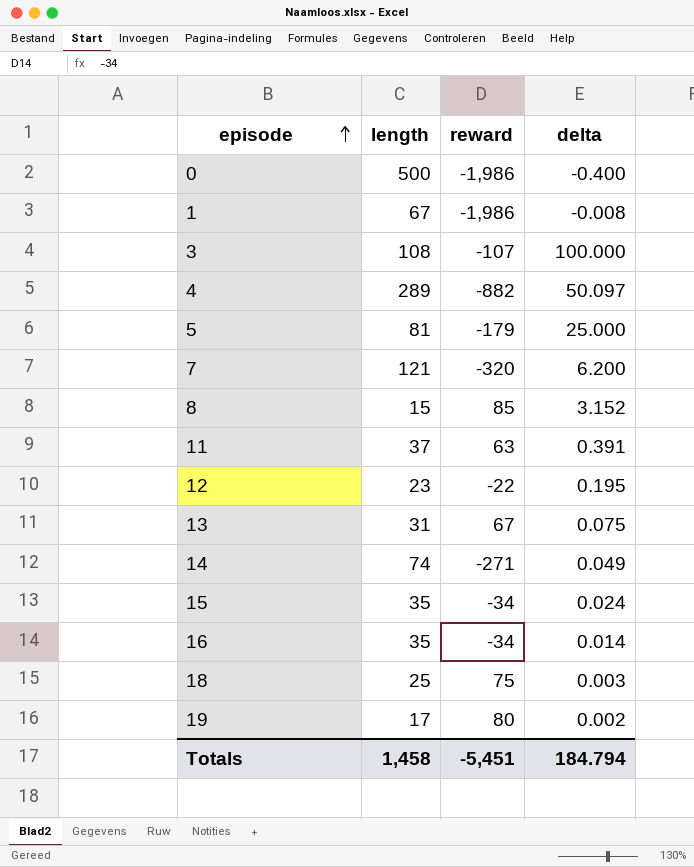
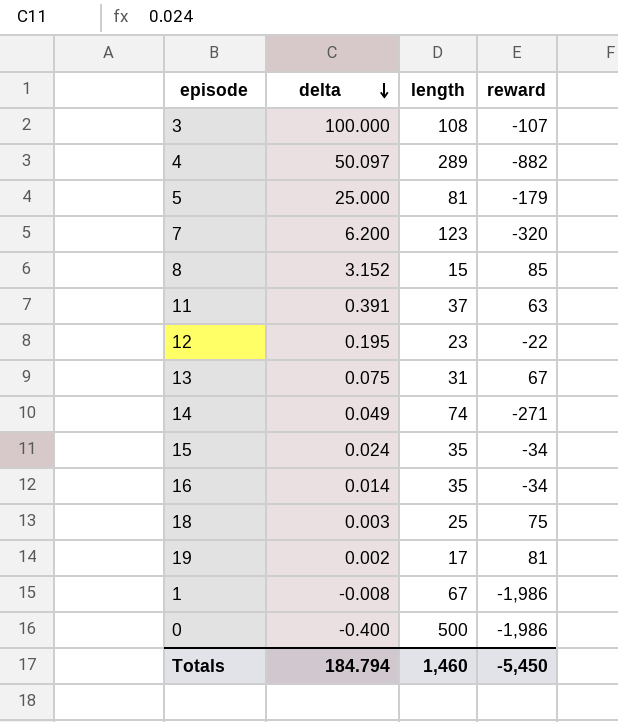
row order: episode ascending -> delta descending
column delta | position: 4 -> 2
7 | length: 121 -> 123
19 | reward: 80 -> 81
Totals | length: 1,458 -> 1,460
Totals | reward: -5,451 -> -5,450

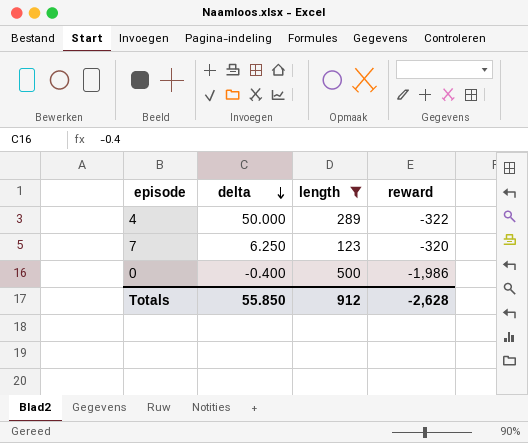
filter: none -> length >= 123
4 | delta: 50.097 -> 50.000
4 | reward: -882 -> -322
7 | delta: 6.200 -> 6.250
Totals | delta: 184.794 -> 55.850
Totals | length: 1,460 -> 912
Totals | reward: -5,450 -> -2,628

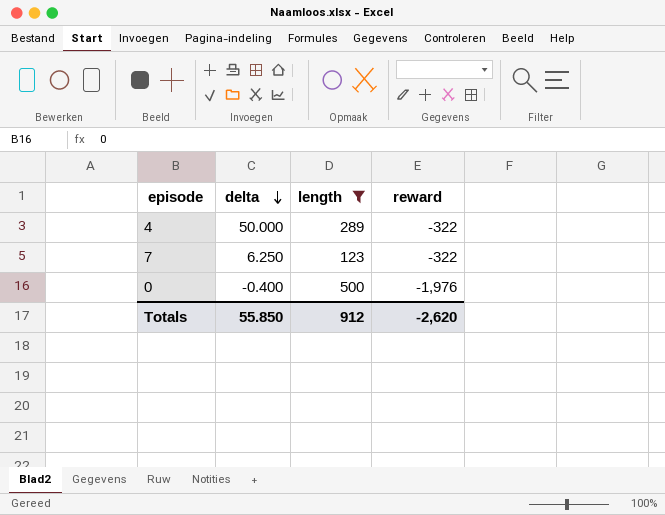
7 | reward: -320 -> -322
0 | reward: -1,986 -> -1,976
Totals | reward: -2,628 -> -2,620

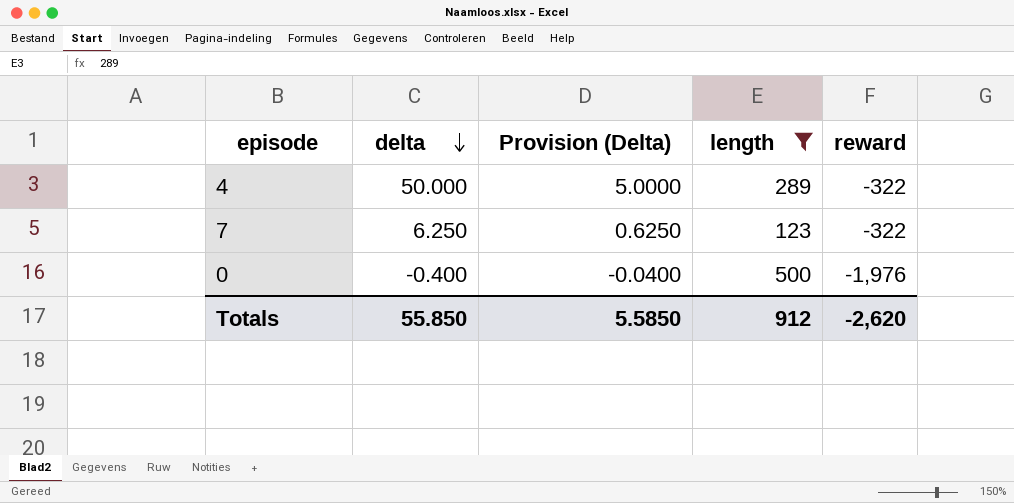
column Provision (Delta) | formula: none -> [delta] * 0.1

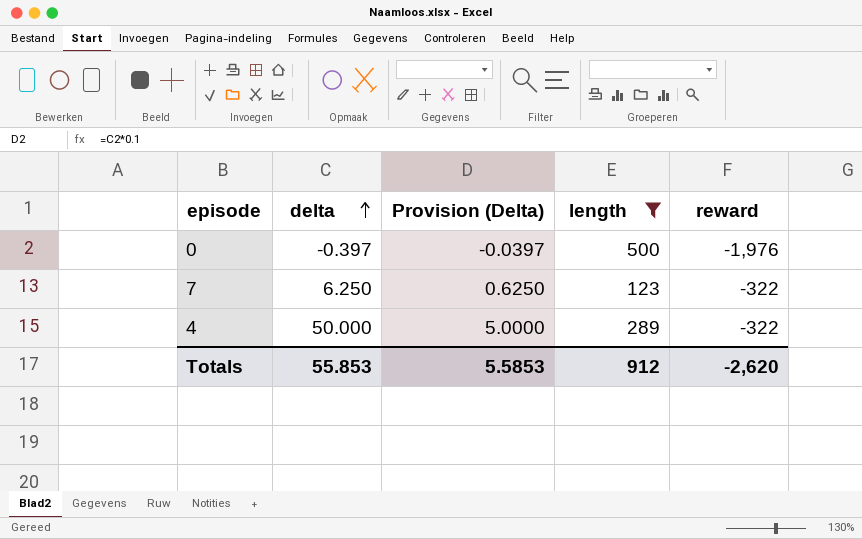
row order: delta descending -> delta ascending
0 | delta: -0.400 -> -0.397
0 | Provision (Delta): -0.0400 -> -0.0397
Totals | delta: 55.850 -> 55.853
Totals | Provision (Delta): 5.5850 -> 5.5853

